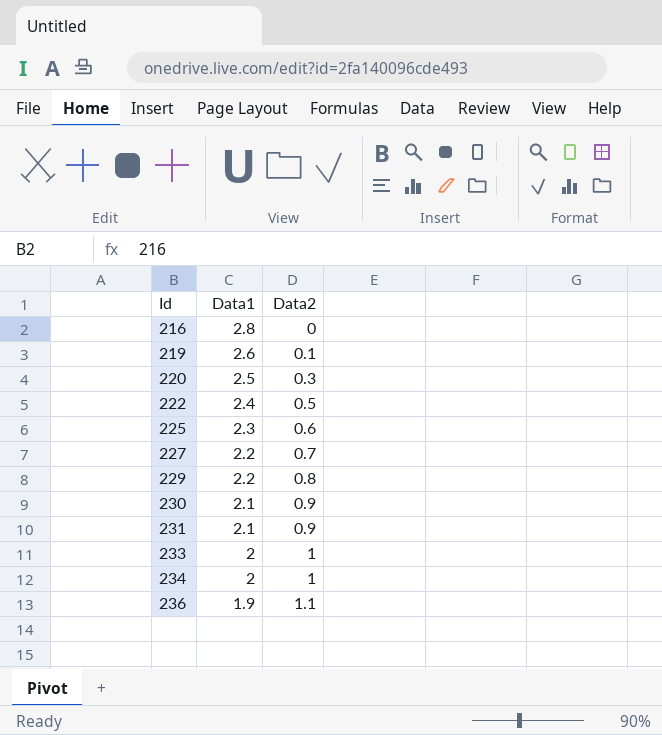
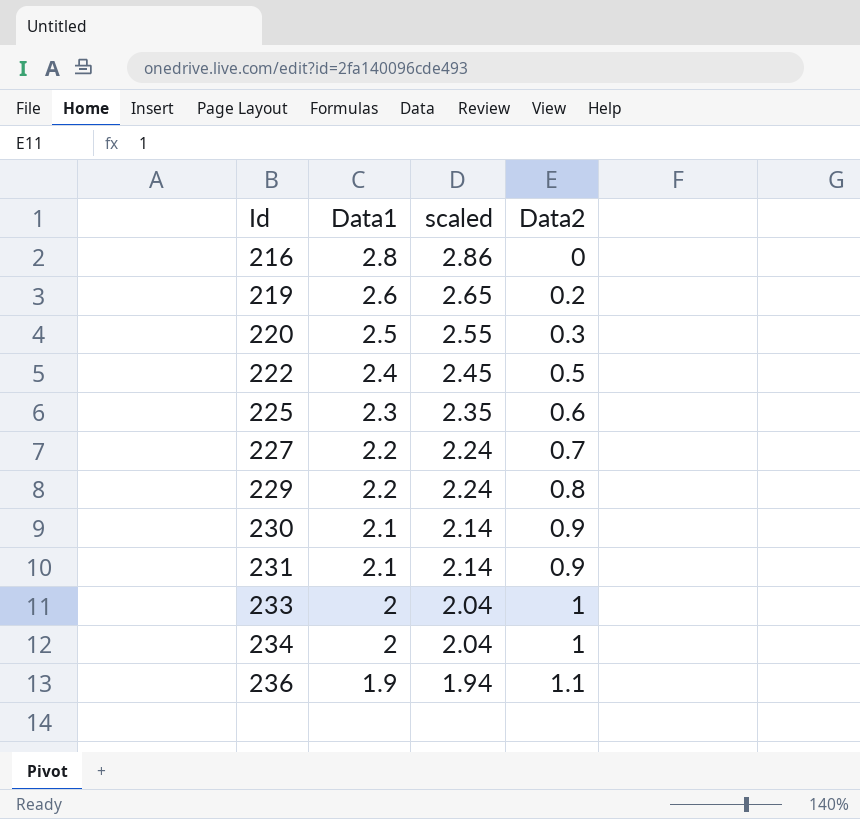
column scaled | formula: none -> [Data1] * 1.02
219 | Data2: 0.1 -> 0.2

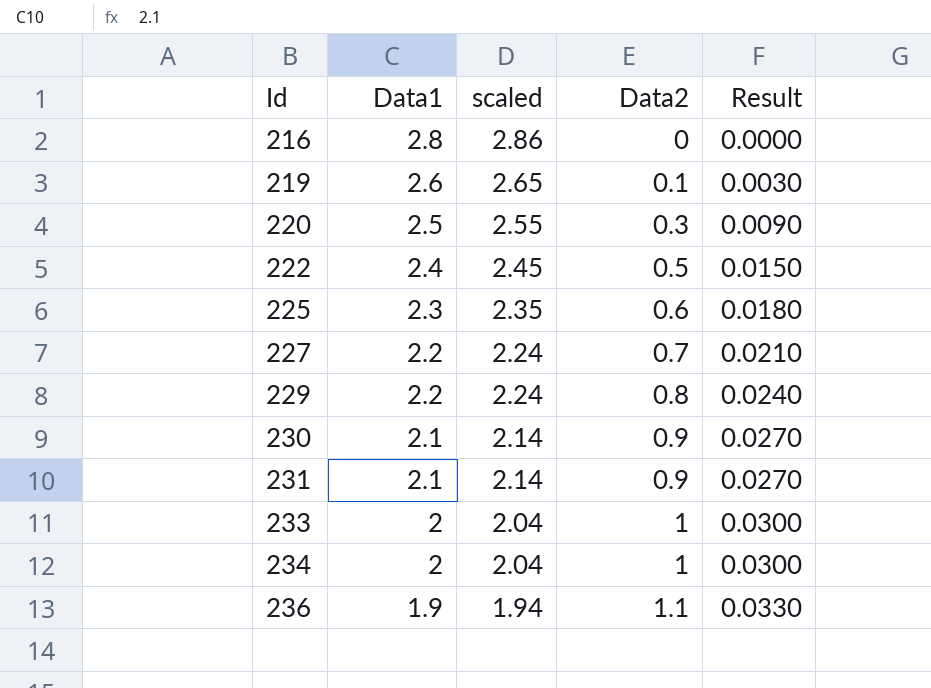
column Result | formula: none -> [Data2] * 0.03
219 | Data2: 0.2 -> 0.1

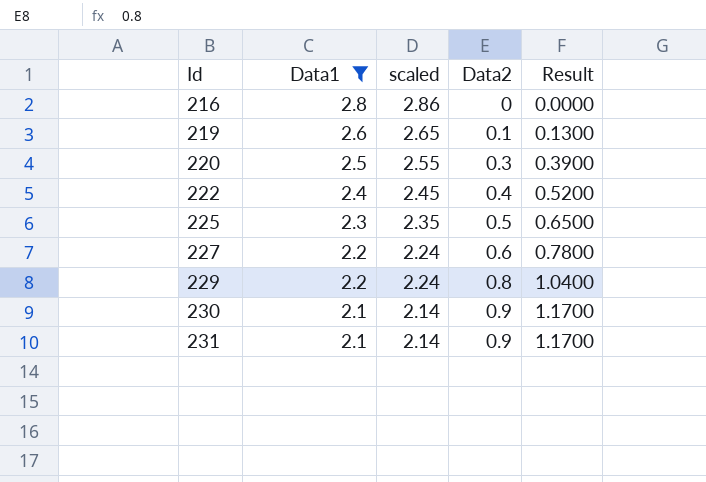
filter: none -> Data1 >= 2.1
column Result | formula: [Data2] * 0.03 -> [Data2] * 1.3
222 | Data2: 0.5 -> 0.4
225 | Data2: 0.6 -> 0.5
227 | Data2: 0.7 -> 0.6

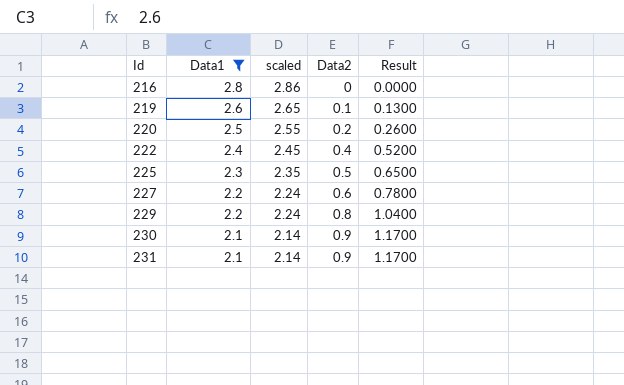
220 | Data2: 0.3 -> 0.2
220 | Result: 0.3900 -> 0.2600

